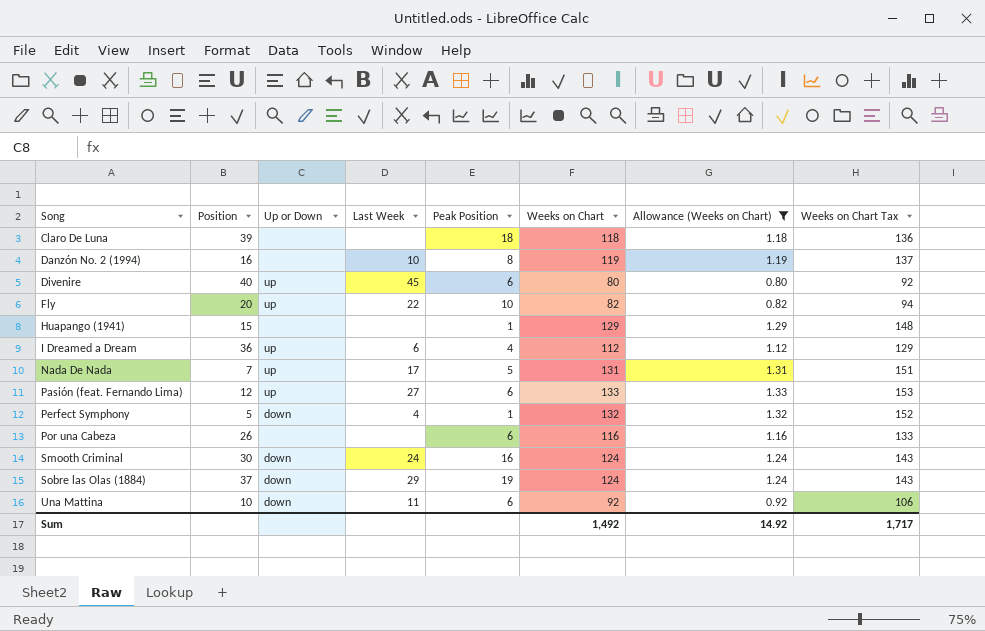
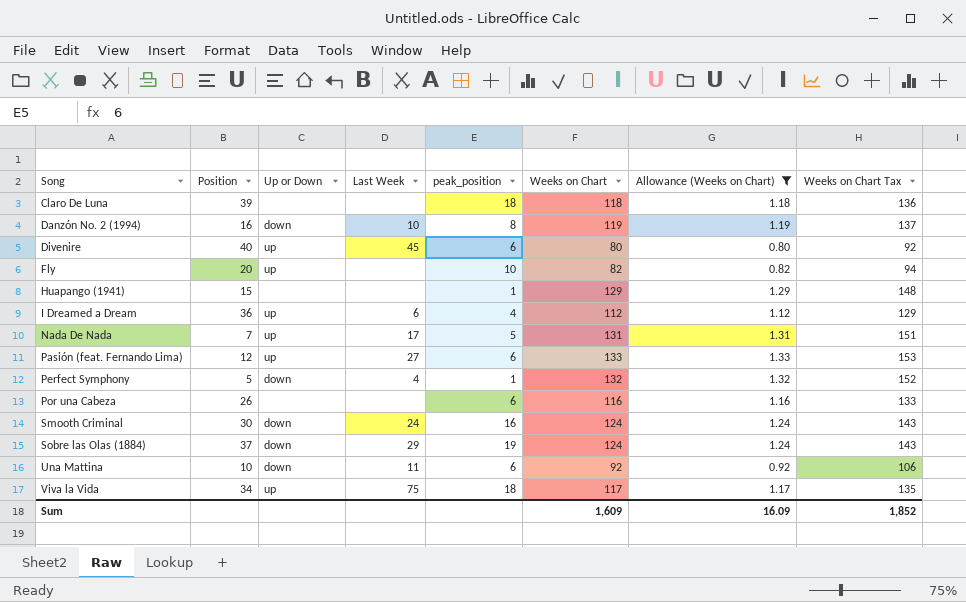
column name: Peak Position -> peak_position
Danzón No. 2 (1994) | Up or Down: none -> down
Fly | Last Week: 22 -> none
row Viva la Vida: none -> 34 | up | 75 | 18 | 117 | 1.17 | 135
Sum | Weeks on Chart: 1,492 -> 1,609
Sum | Allowance (Weeks on Chart): 14.92 -> 16.09
Sum | Weeks on Chart Tax: 1,717 -> 1,852

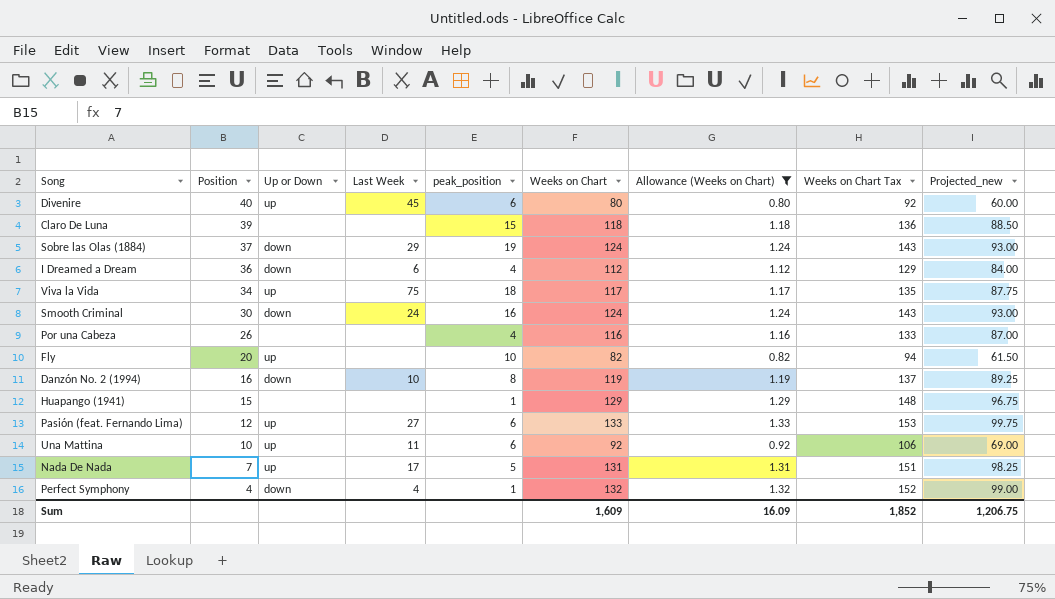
row order: Song ascending -> Position descending
column Projected_new | formula: none -> [Weeks on Chart] * 0.75
Claro De Luna | peak_position: 18 -> 15
I Dreamed a Dream | Up or Down: up -> down
Por una Cabeza | peak_position: 6 -> 4
Una Mattina | Up or Down: down -> up
Perfect Symphony | Position: 5 -> 4

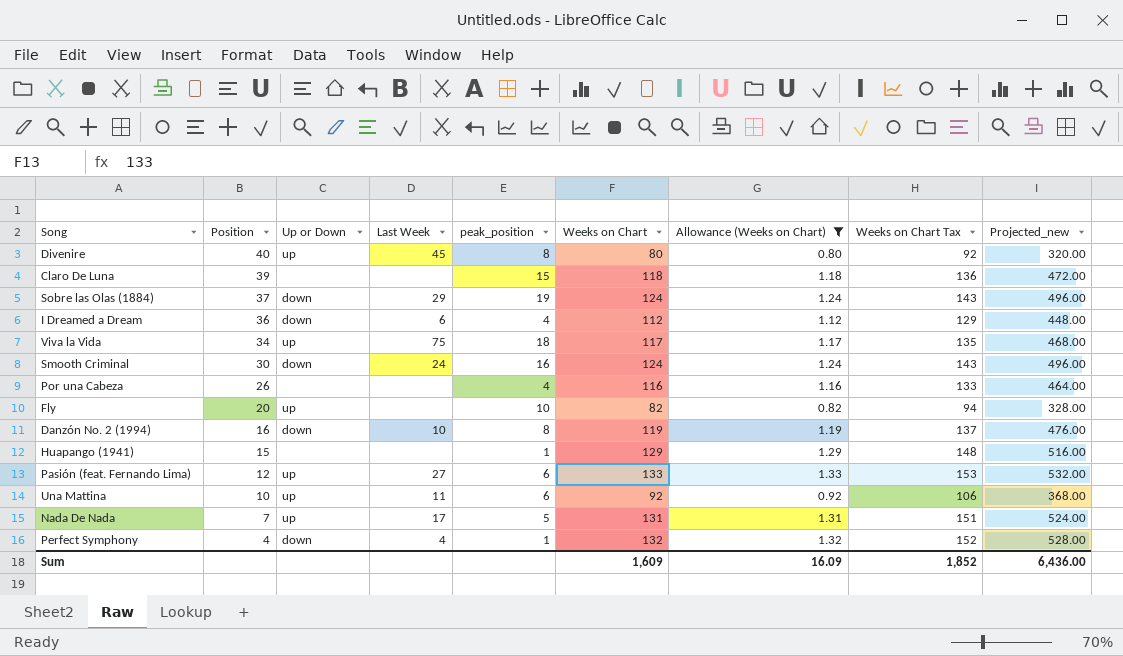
column Projected_new | formula: [Weeks on Chart] * 0.75 -> [Weeks on Chart] * 4
Divenire | peak_position: 6 -> 8
Sum | Projected_new: 1,206.75 -> 6,436.00

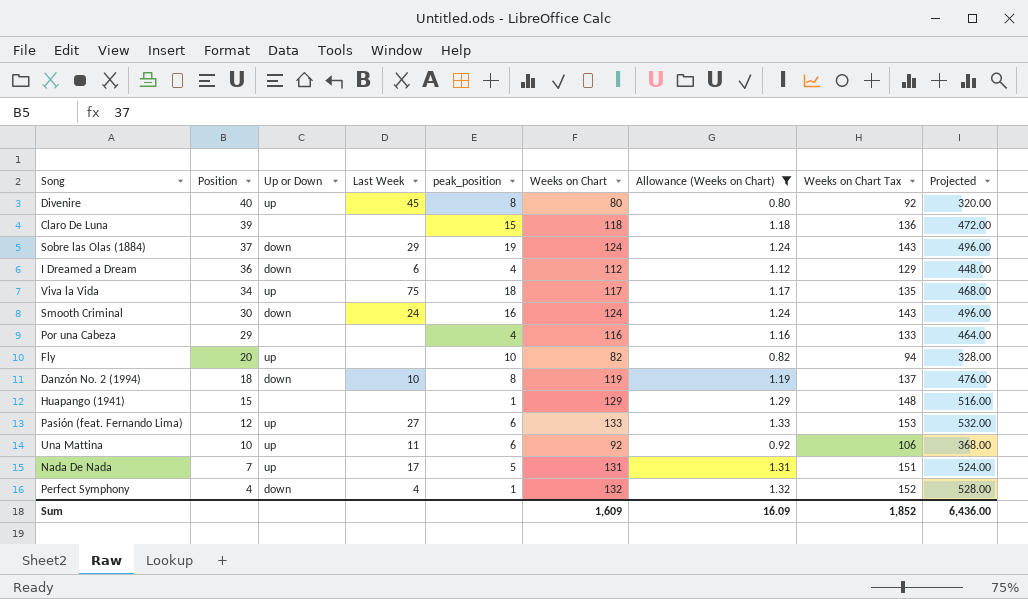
column name: Projected_new -> Projected
Por una Cabeza | Position: 26 -> 29
Danzón No. 2 (1994) | Position: 16 -> 18

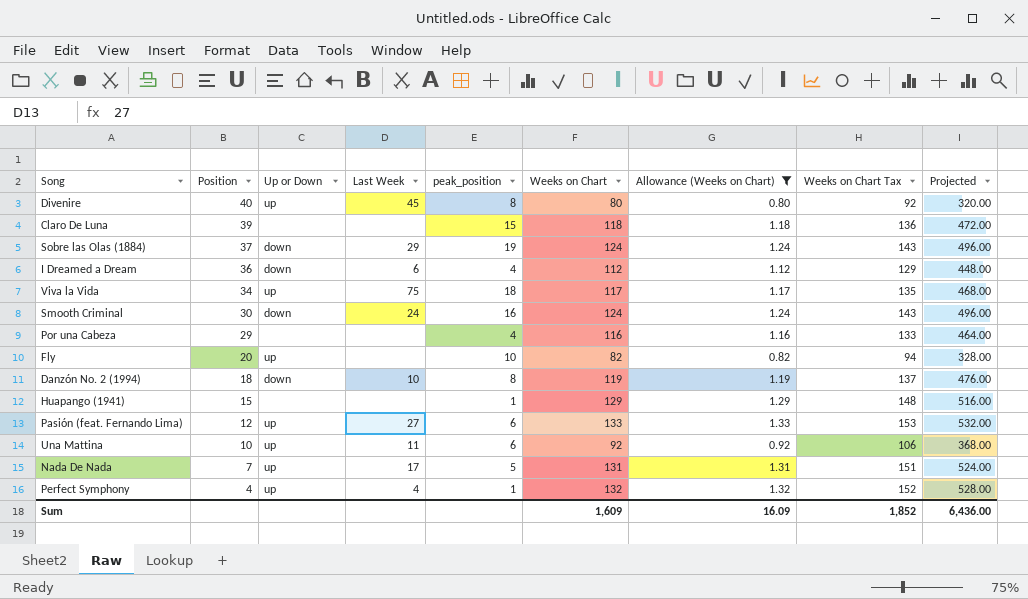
Perfect Symphony | Up or Down: down -> up

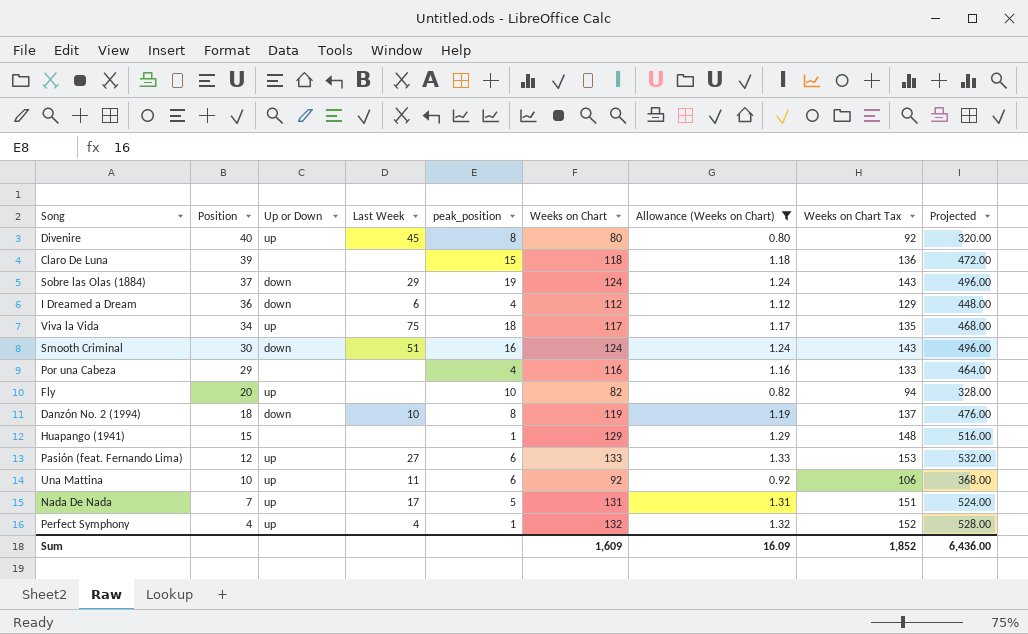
Smooth Criminal | Last Week: 24 -> 51

